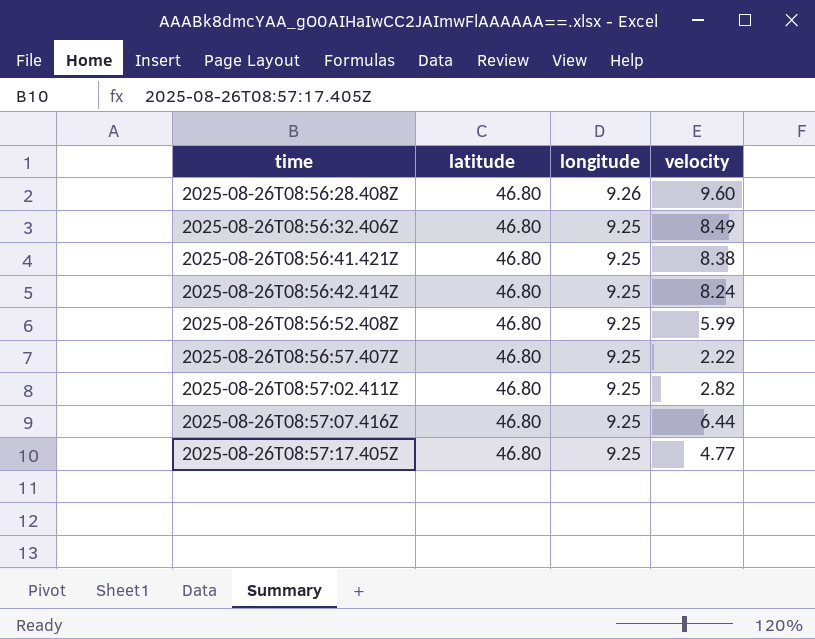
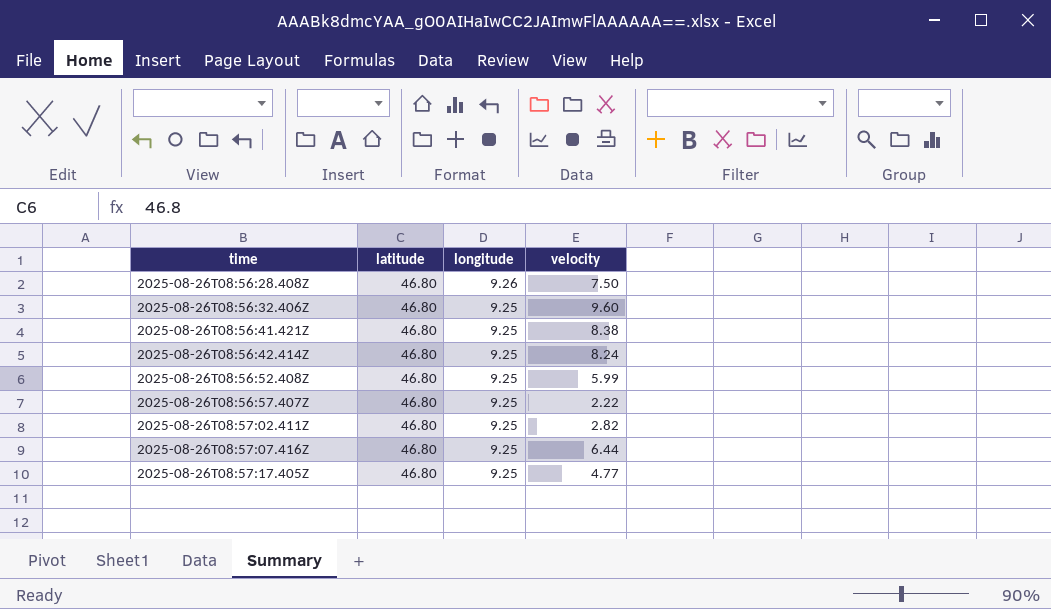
2025-08-26T08:56:28.408Z | velocity: 9.60 -> 7.50
2025-08-26T08:56:32.406Z | velocity: 8.49 -> 9.60

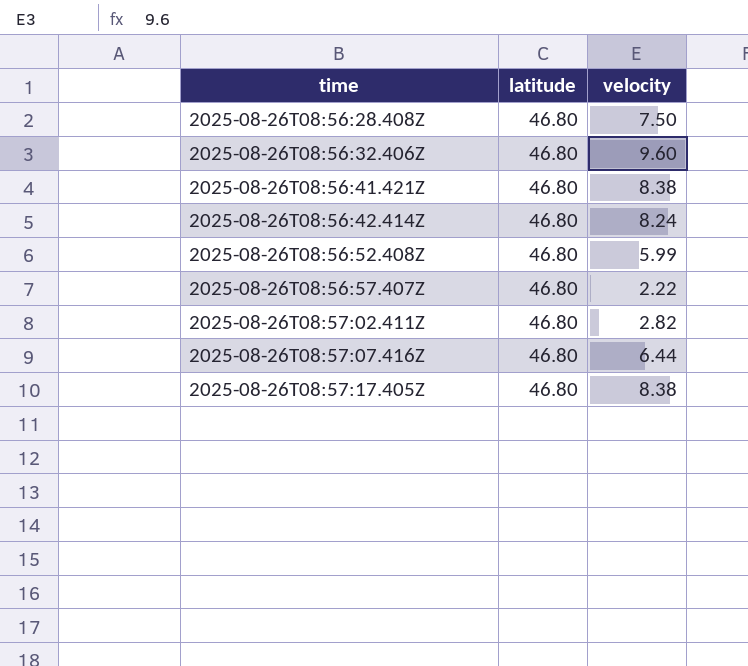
column longitude | position: 3 -> none
2025-08-26T08:57:17.405Z | velocity: 4.77 -> 8.38

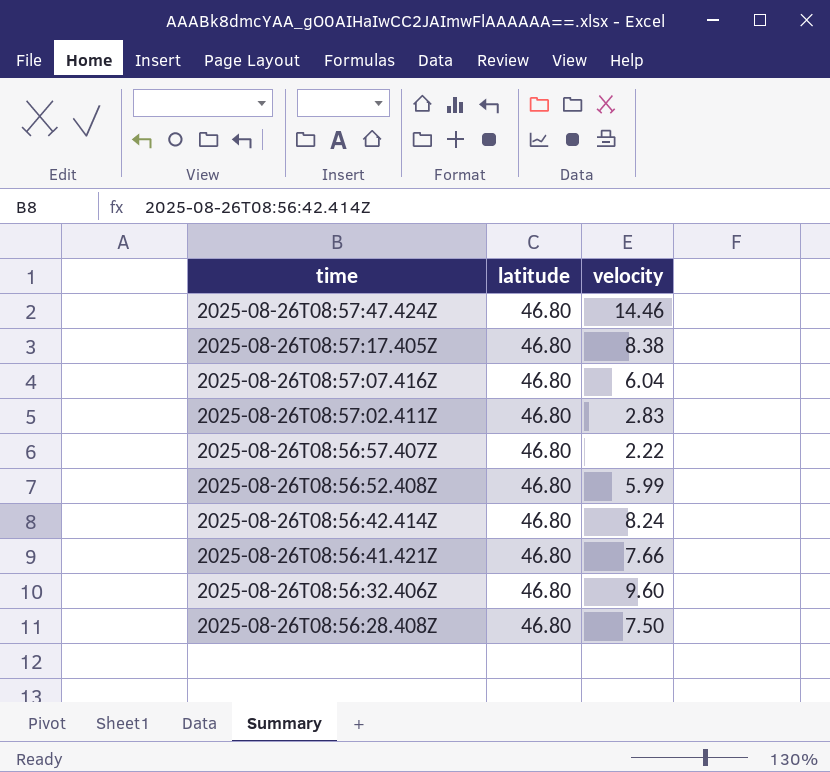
row order: time ascending -> time descending
row 2025-08-26T08:57:47.424Z: none -> 46.80 | 14.46
2025-08-26T08:57:07.416Z | velocity: 6.44 -> 6.04
2025-08-26T08:57:02.411Z | velocity: 2.82 -> 2.83
2025-08-26T08:56:41.421Z | velocity: 8.38 -> 7.66

